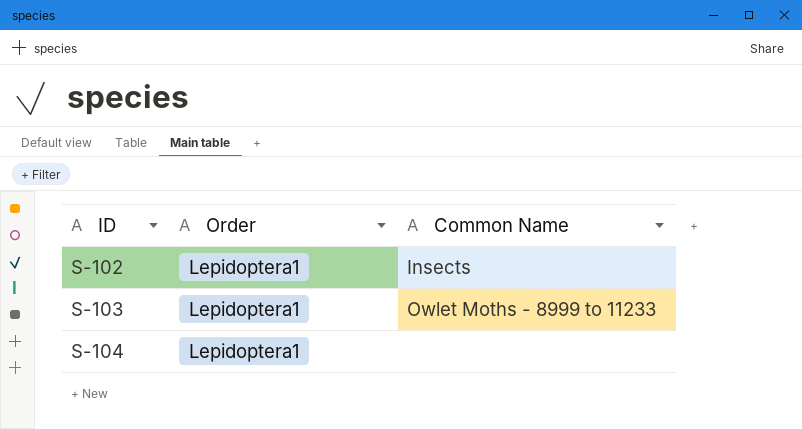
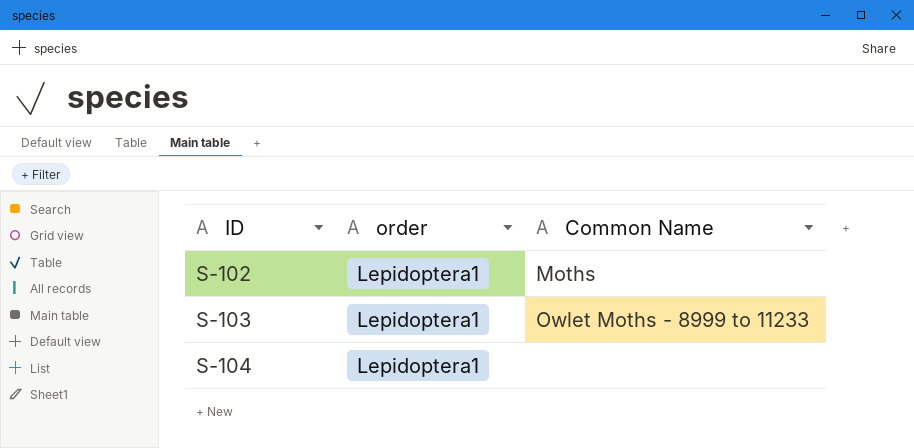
column name: Order -> order
S-102 | Common Name: Insects -> Moths

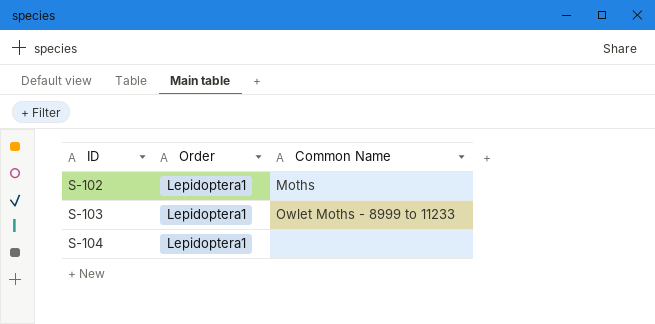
column name: order -> Order

